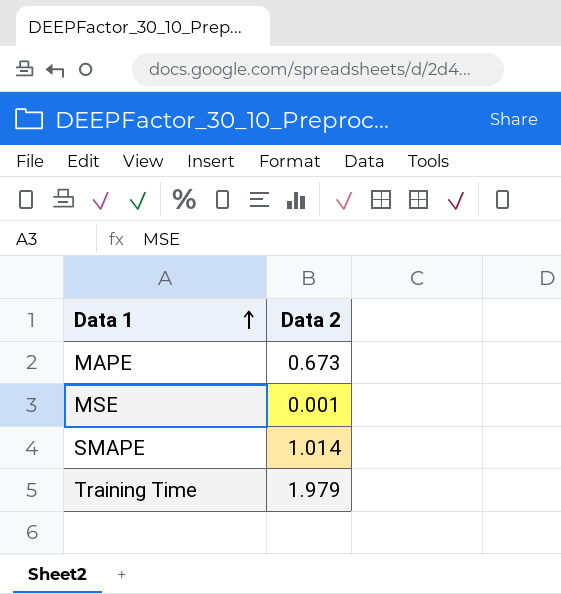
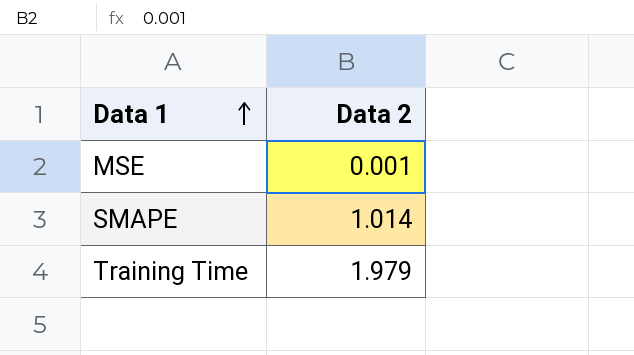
row MAPE: 0.673 -> none

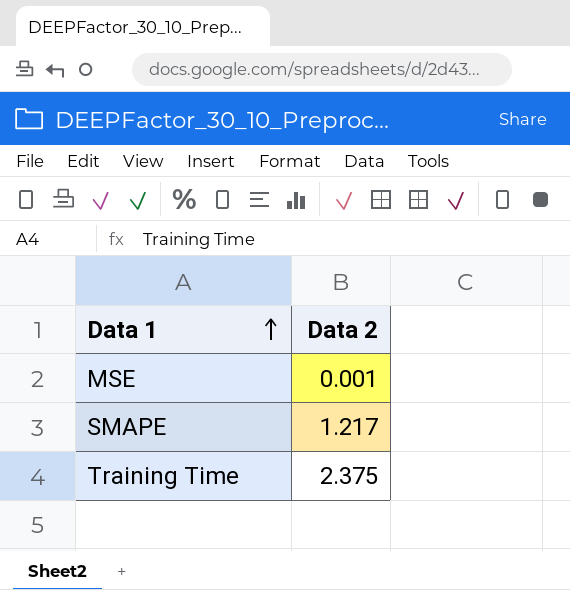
SMAPE | Data 2: 1.014 -> 1.217
Training Time | Data 2: 1.979 -> 2.375

